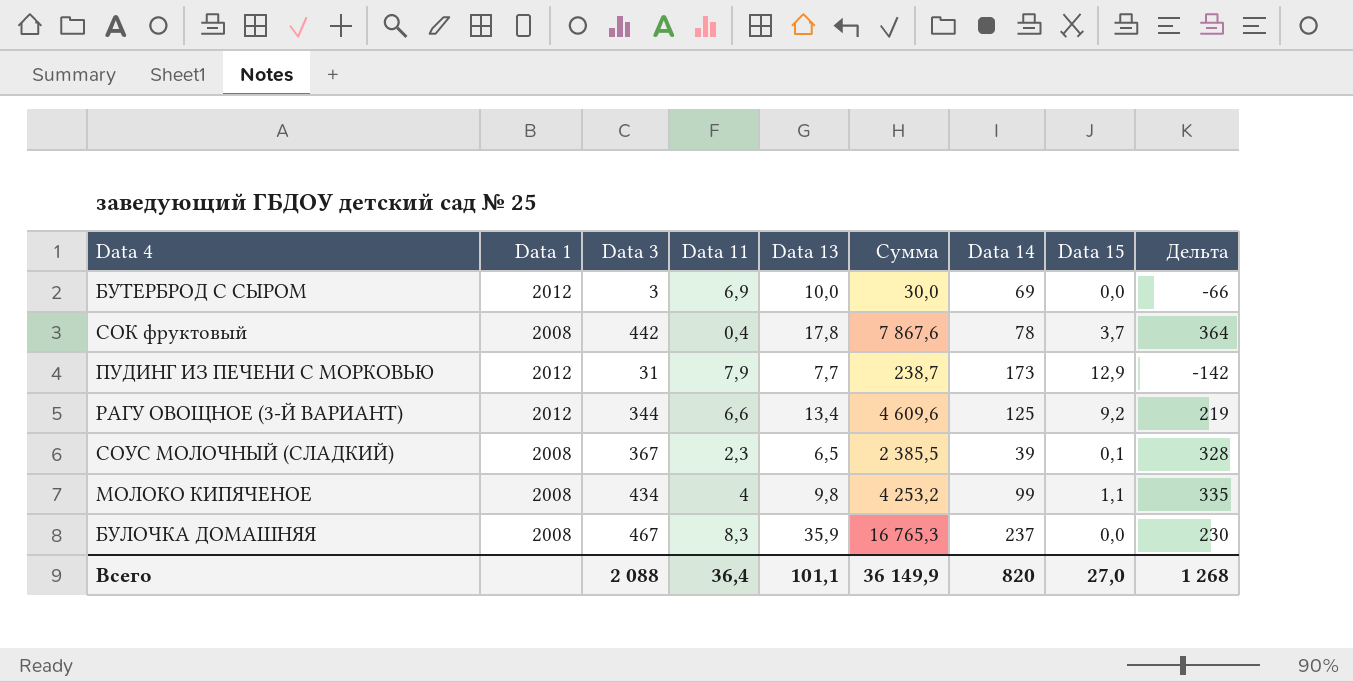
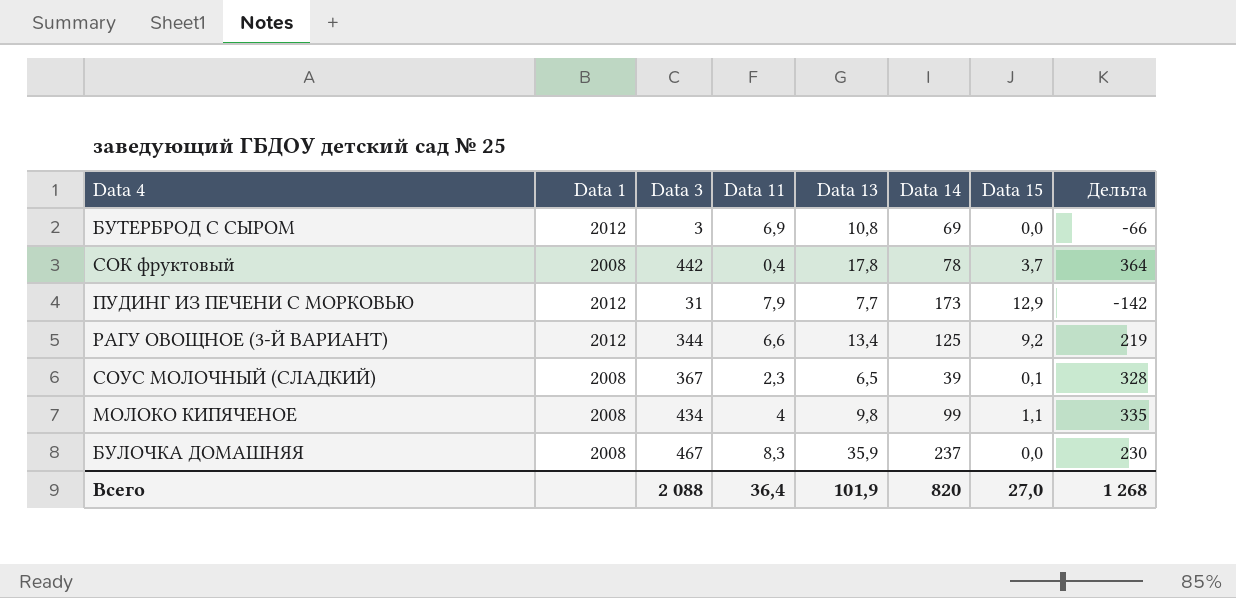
column Сумма | formula: [Data 3] * [Data 13] -> none
БУТЕРБРОД С СЫРОМ | Data 13: 10,0 -> 10,8
Всего | Data 13: 101,1 -> 101,9

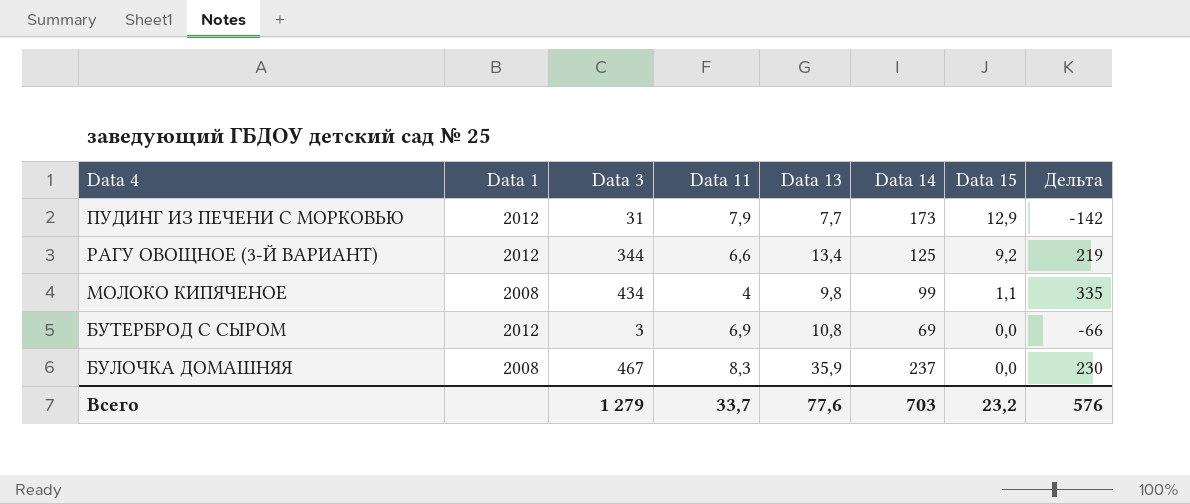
row order: none -> Data 15 descending
row СОК фруктовый: 2008 | 442 | 0,4 | 17,8 | 78 | 3,7 | 364 -> none
row СОУС МОЛОЧНЫЙ (СЛАДКИЙ): 2008 | 367 | 2,3 | 6,5 | 39 | 0,1 | 328 -> none
Всего | Data 3: 2 088 -> 1 279
Всего | Data 11: 36,4 -> 33,7
Всего | Data 13: 101,9 -> 77,6
Всего | Data 14: 820 -> 703
Всего | Data 15: 27,0 -> 23,2
Всего | Дельта: 1 268 -> 576

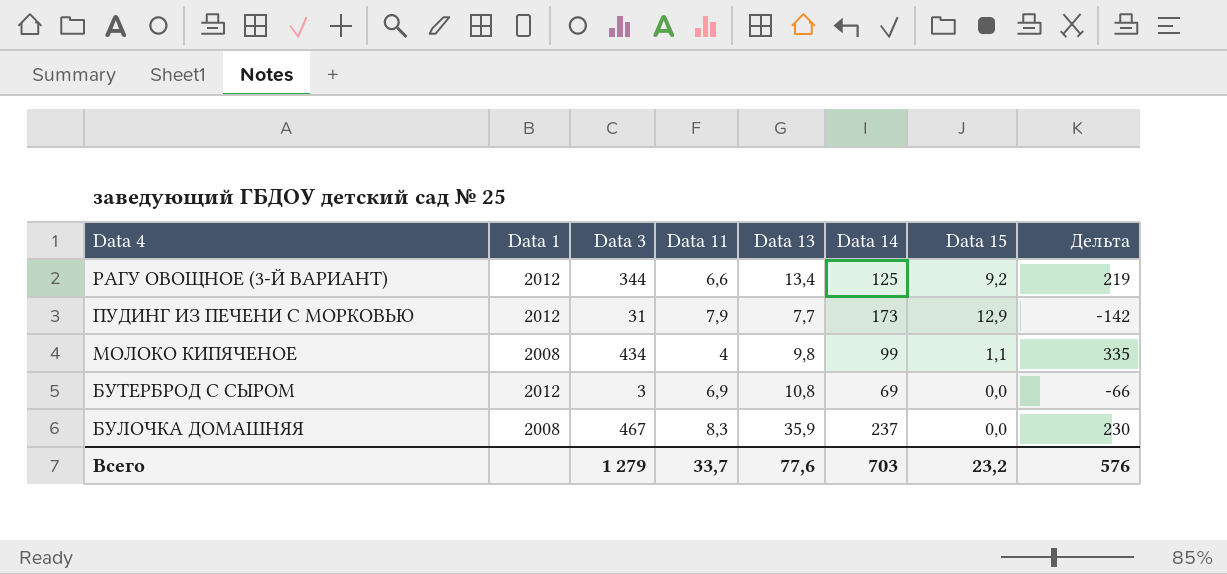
row order: Data 15 descending -> Data 4 descending

